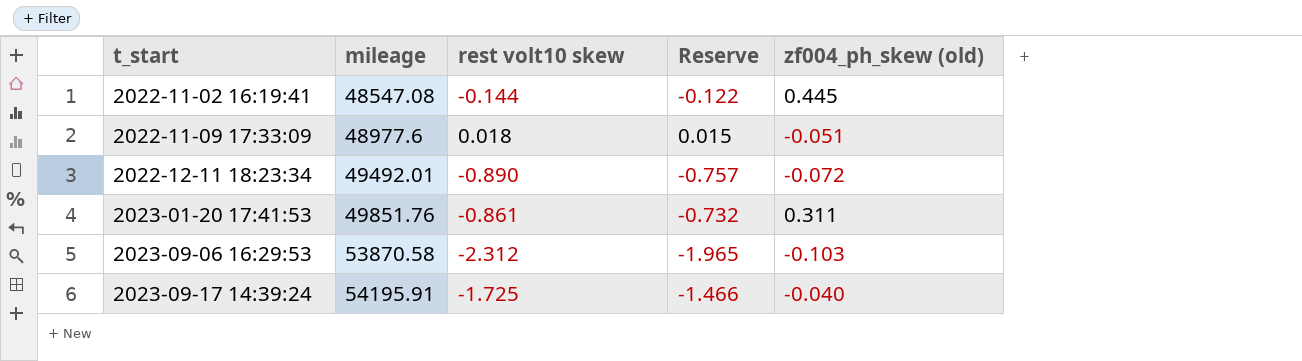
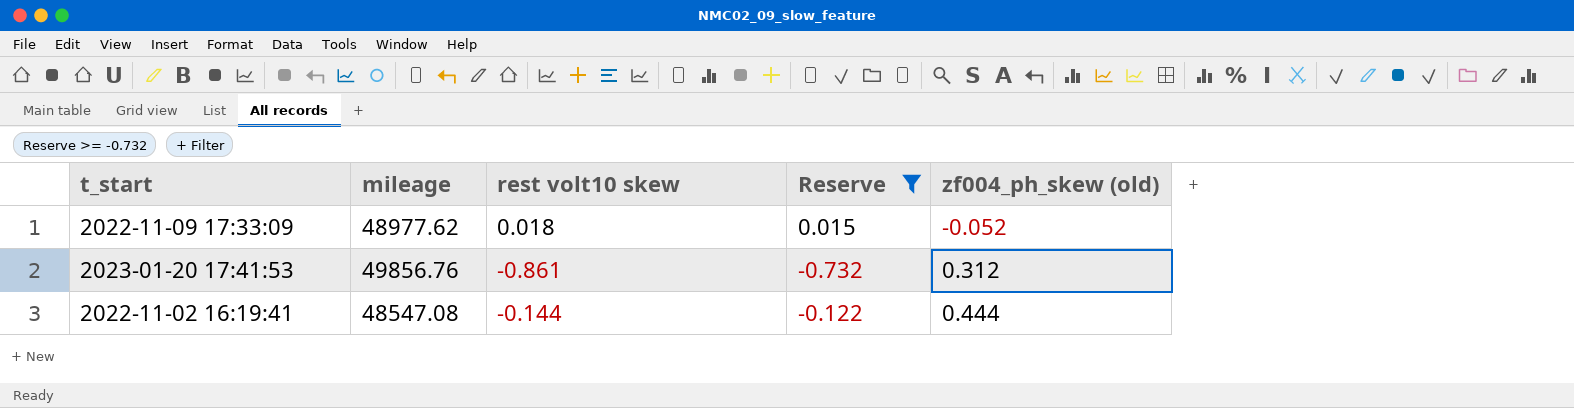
filter: none -> Reserve >= -0.732
row order: t_start ascending -> zf004_ph_skew (old) ascending
2022-11-09 17:33:09 | mileage: 48977.6 -> 48977.62
2022-11-09 17:33:09 | zf004_ph_skew (old): -0.051 -> -0.052
2023-01-20 17:41:53 | mileage: 49851.76 -> 49856.76
2023-01-20 17:41:53 | zf004_ph_skew (old): 0.311 -> 0.312
2022-11-02 16:19:41 | zf004_ph_skew (old): 0.445 -> 0.444

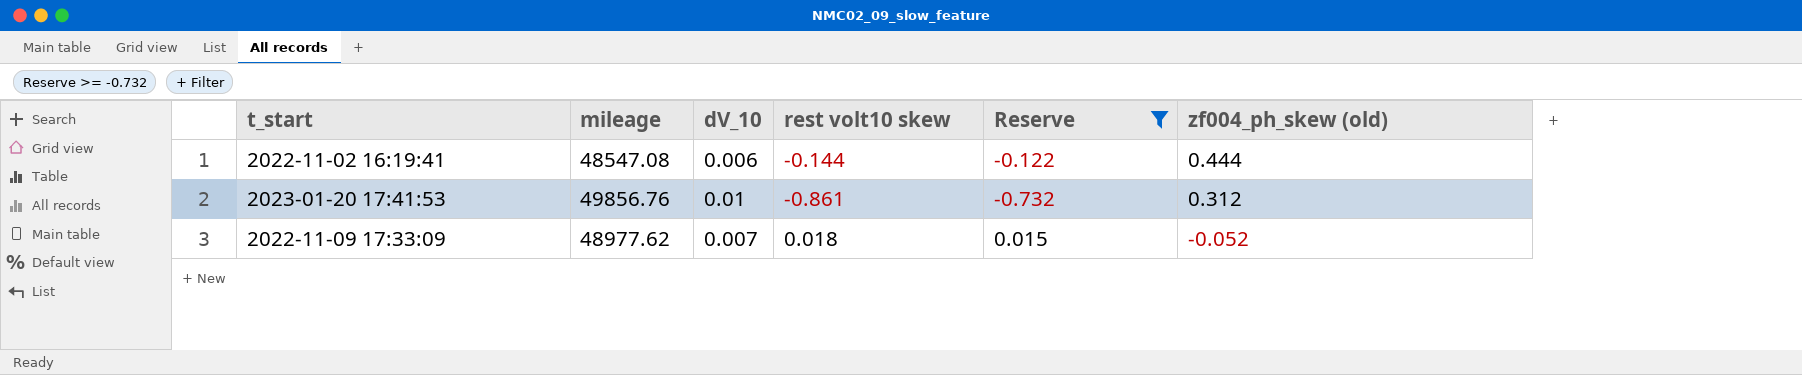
row order: zf004_ph_skew (old) ascending -> zf004_ph_skew (old) descending
column dV_10 | position: none -> 3

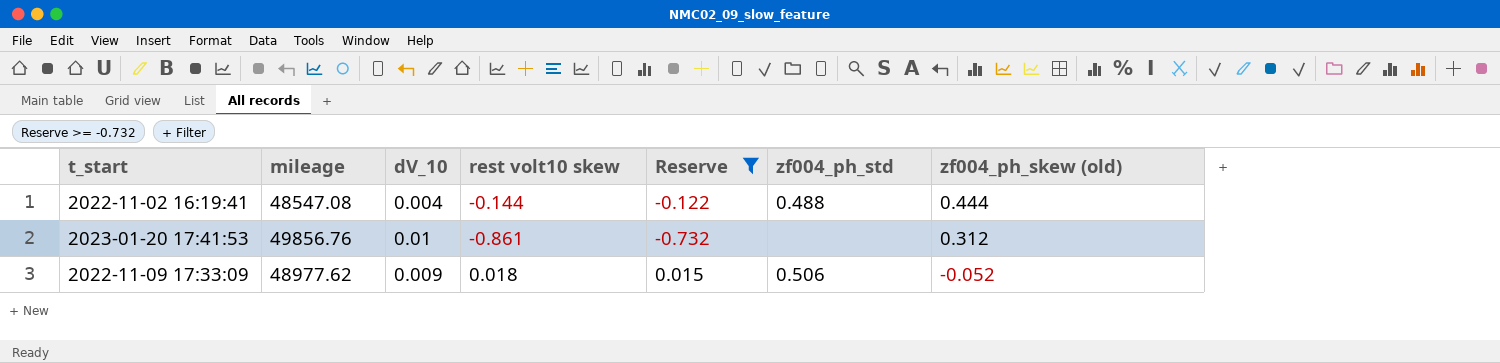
column zf004_ph_std | position: none -> 6
2022-11-02 16:19:41 | dV_10: 0.006 -> 0.004
2022-11-09 17:33:09 | dV_10: 0.007 -> 0.009

